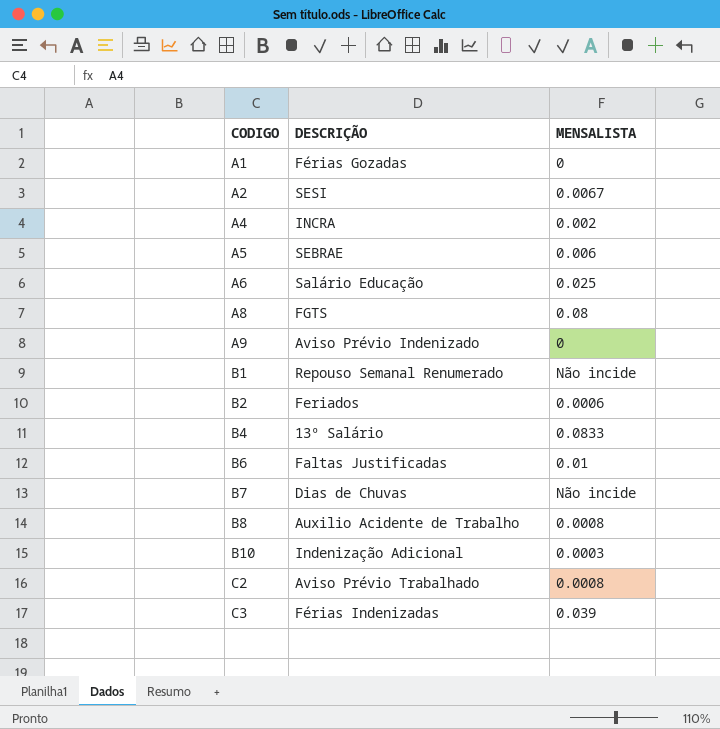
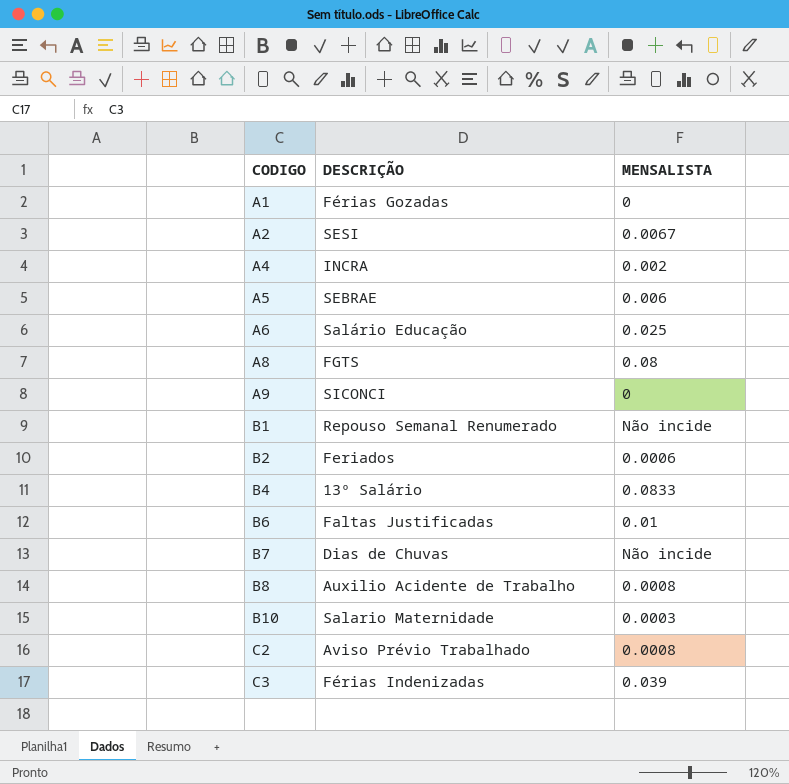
A9 | DESCRIÇÃO: Aviso Prévio Indenizado -> SICONCI
B10 | DESCRIÇÃO: Indenização Adicional -> Salario Maternidade

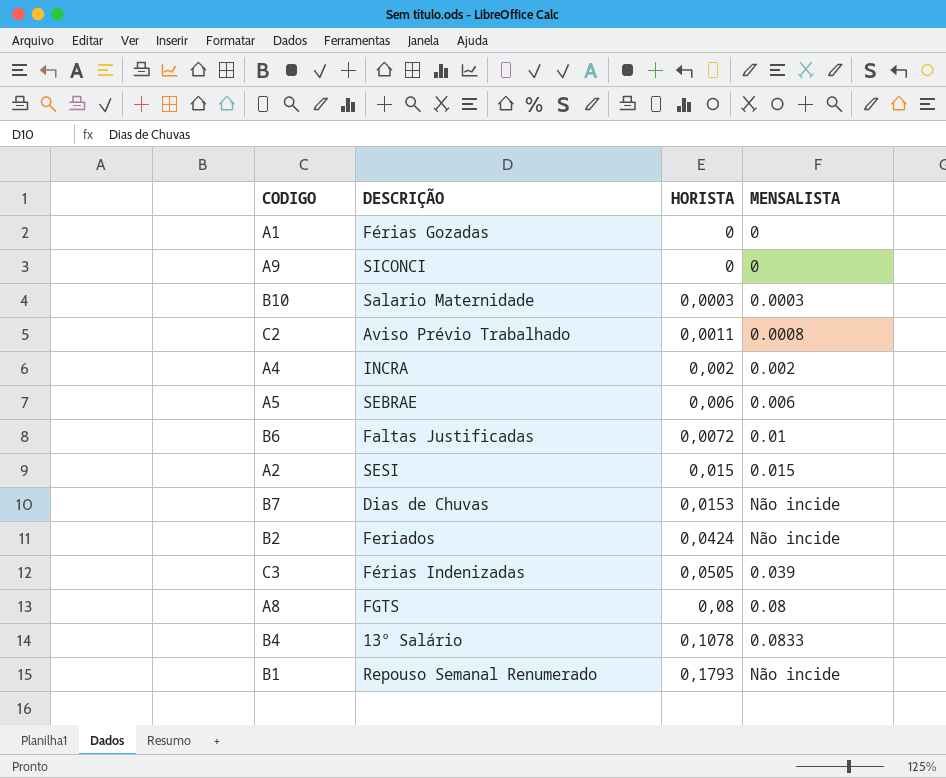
row order: CODIGO ascending -> HORISTA ascending
column HORISTA | position: none -> 3
row A6: Salário Educação | 0.025 -> none
row B8: Auxilio Acidente de Trabalho | 0.0008 -> none
A2 | MENSALISTA: 0.0067 -> 0.015
B2 | MENSALISTA: 0.0006 -> Não incide

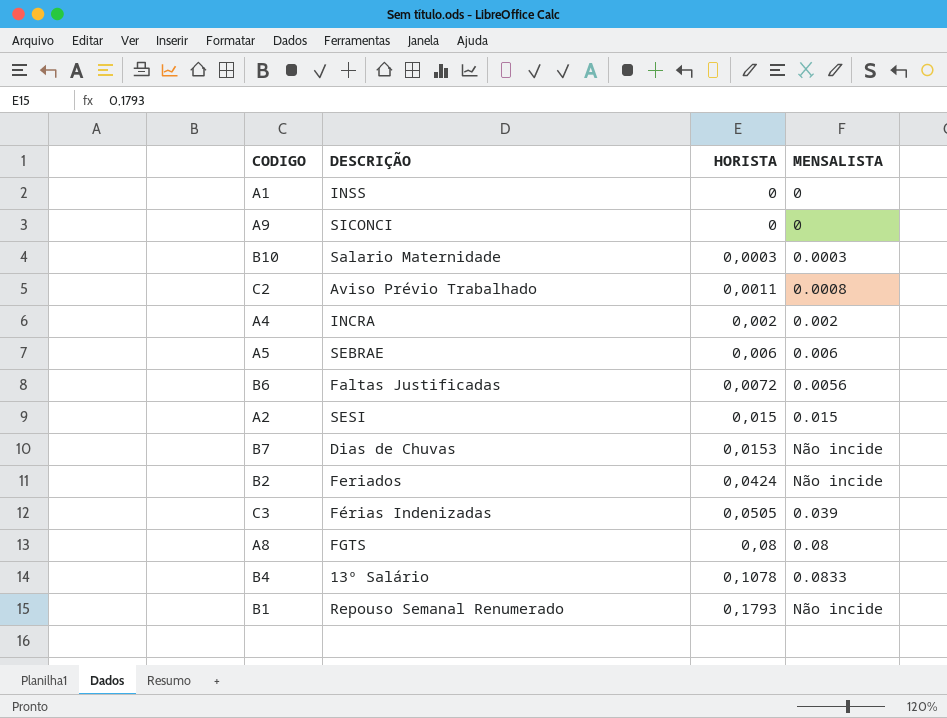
A1 | DESCRIÇÃO: Férias Gozadas -> INSS
B6 | MENSALISTA: 0.01 -> 0.0056

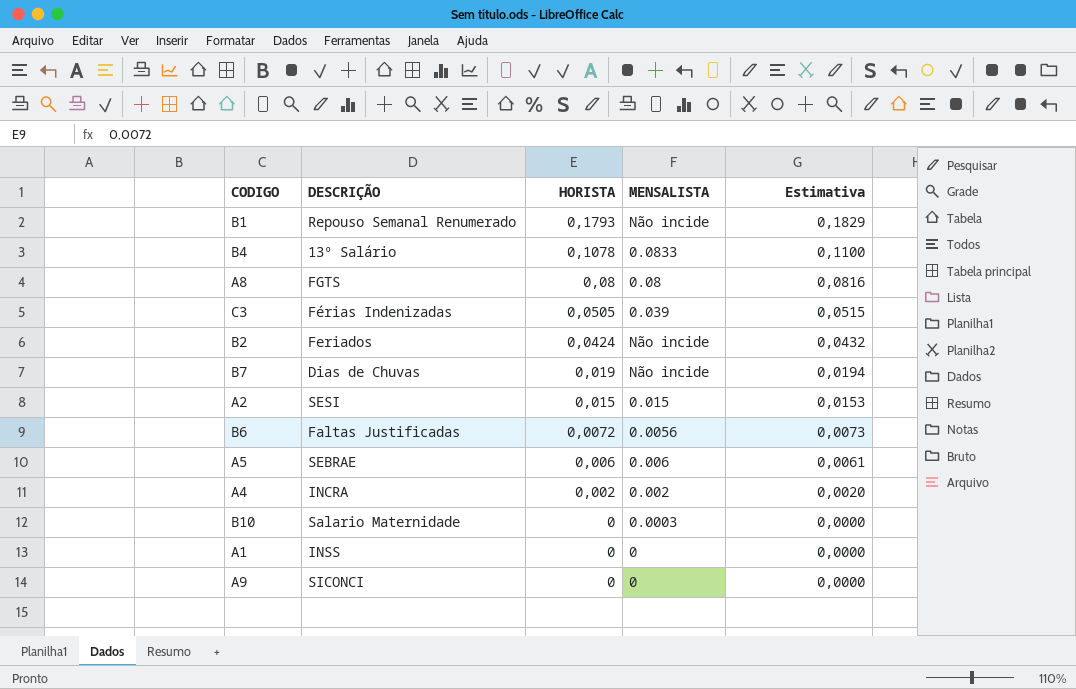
row order: HORISTA ascending -> HORISTA descending
column Estimativa | formula: none -> [HORISTA] * 1,02
row C2: Aviso Prévio Trabalhado | 0,0011 | 0.0008 -> none
B7 | HORISTA: 0,0153 -> 0,019
B10 | HORISTA: 0,0003 -> 0

